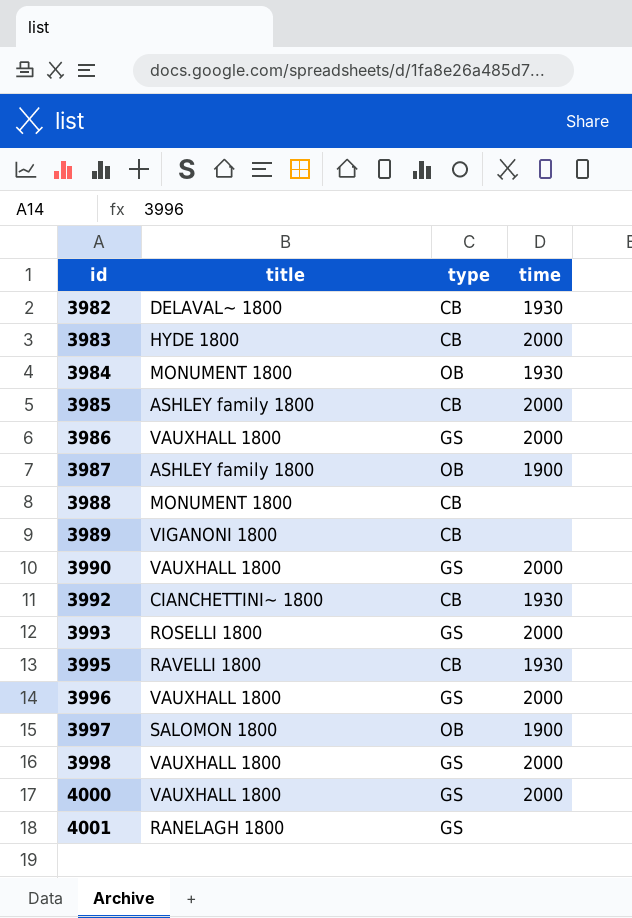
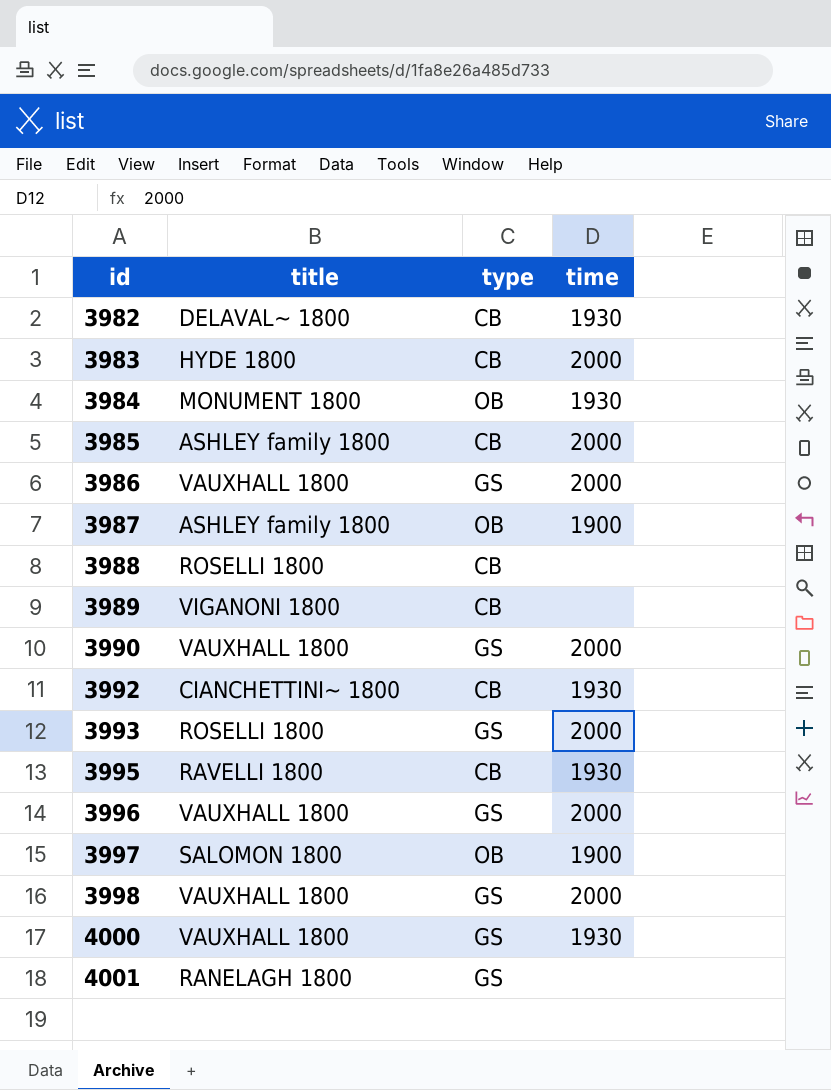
3988 | title: MONUMENT 1800 -> ROSELLI 1800
4000 | time: 2000 -> 1930

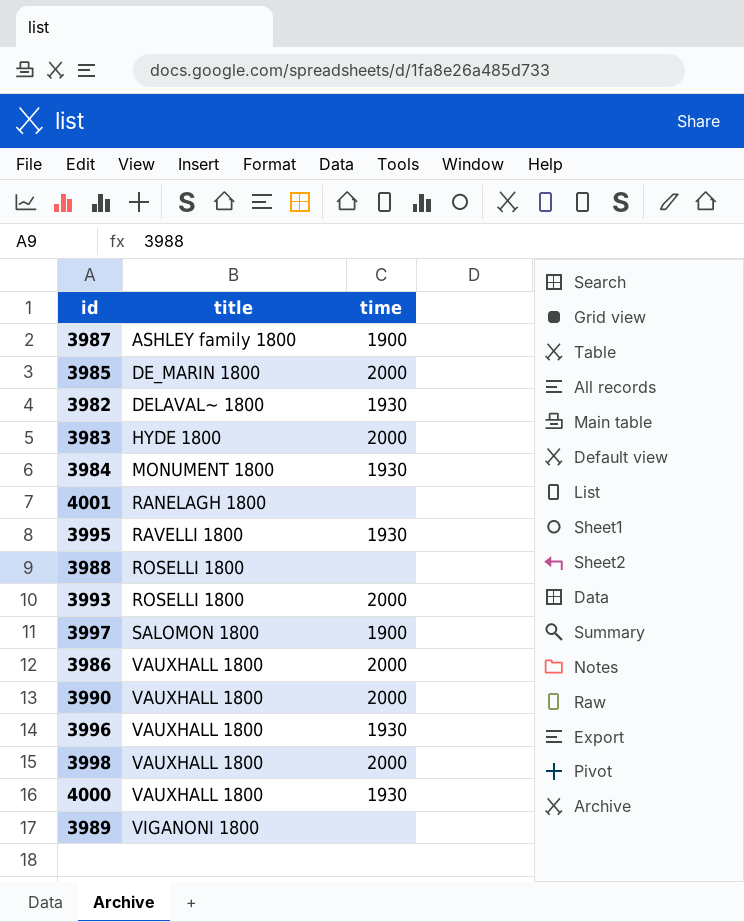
row order: id ascending -> title ascending
column type | position: 3 -> none
row 3992: CIANCHETTINI~ 1800 | CB | 1930 -> none
3985 | title: ASHLEY family 1800 -> DE_MARIN 1800
3996 | time: 2000 -> 1930

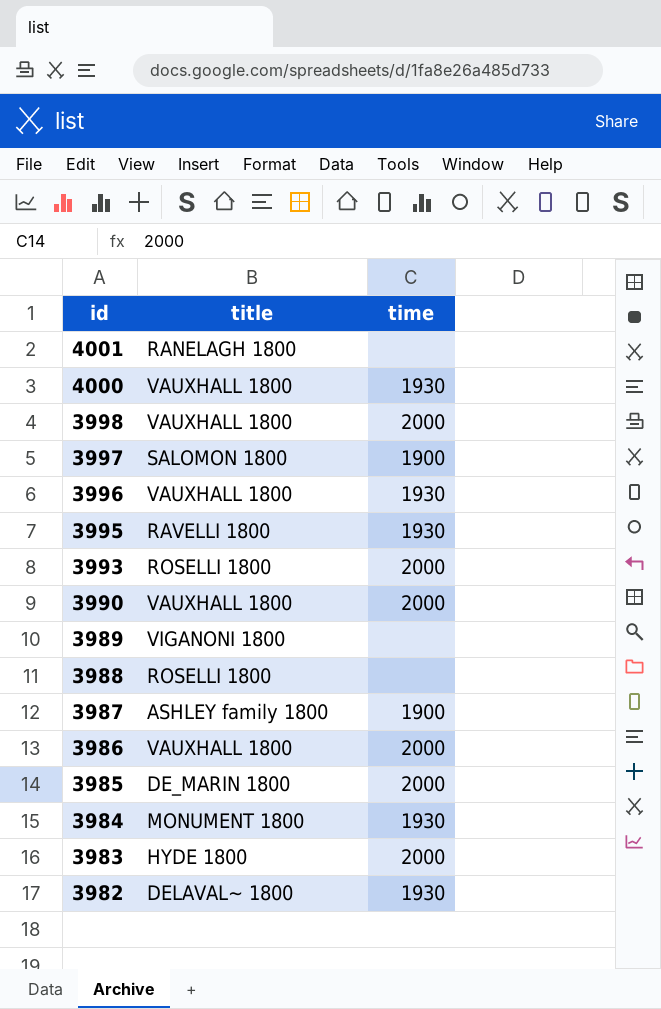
row order: title ascending -> id descending

